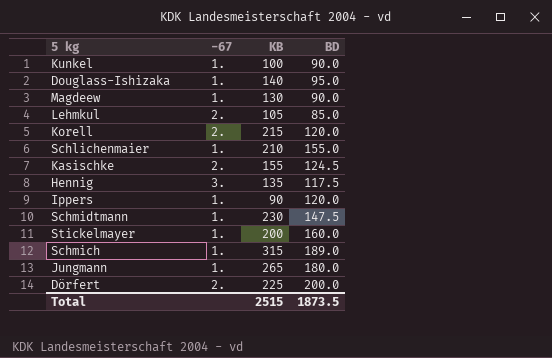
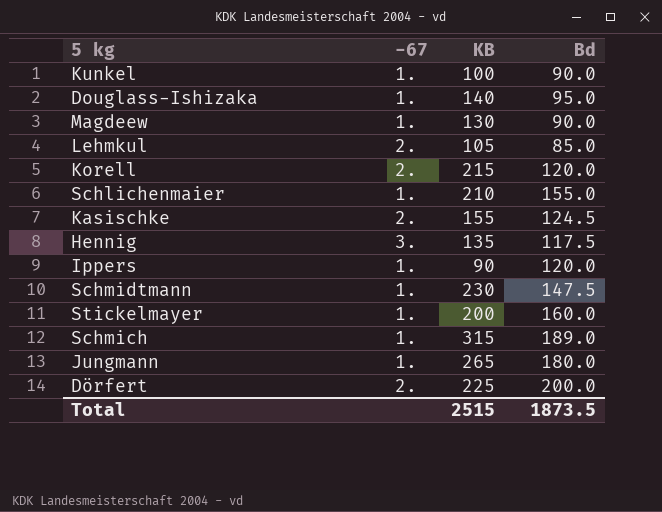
column name: BD -> Bd

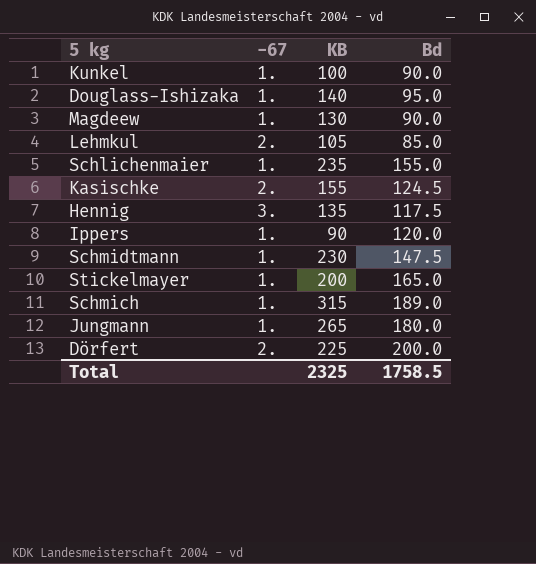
row Korell: 2. | 215 | 120.0 -> none
Schlichenmaier | KB: 210 -> 235
Stickelmayer | Bd: 160.0 -> 165.0
Total | KB: 2515 -> 2325
Total | Bd: 1873.5 -> 1758.5

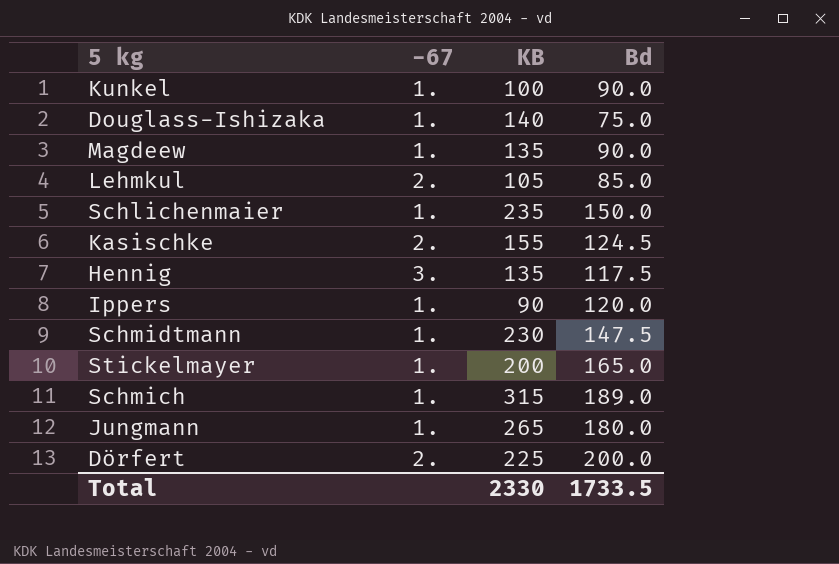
Douglass-Ishizaka | Bd: 95.0 -> 75.0
Magdeew | KB: 130 -> 135
Schlichenmaier | Bd: 155.0 -> 150.0
Total | KB: 2325 -> 2330
Total | Bd: 1758.5 -> 1733.5

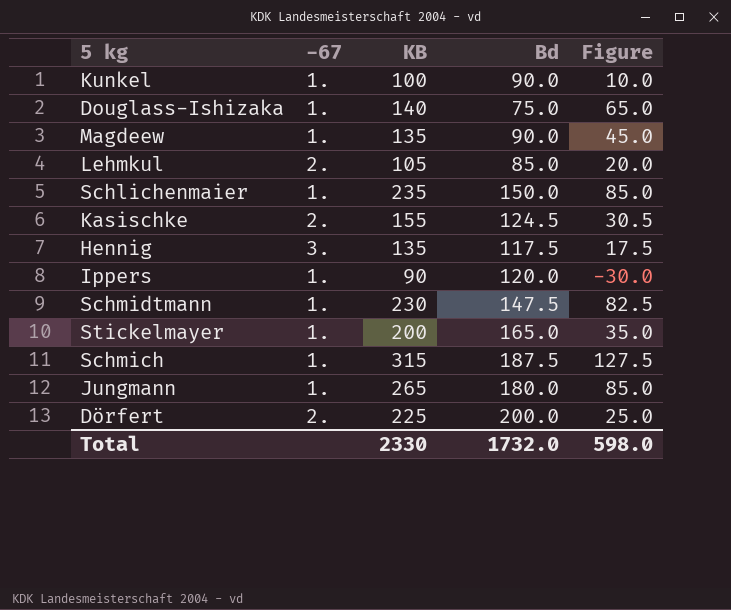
column Figure | formula: none -> [KB] - [Bd]
Schmich | Bd: 189.0 -> 187.5
Total | Bd: 1733.5 -> 1732.0

